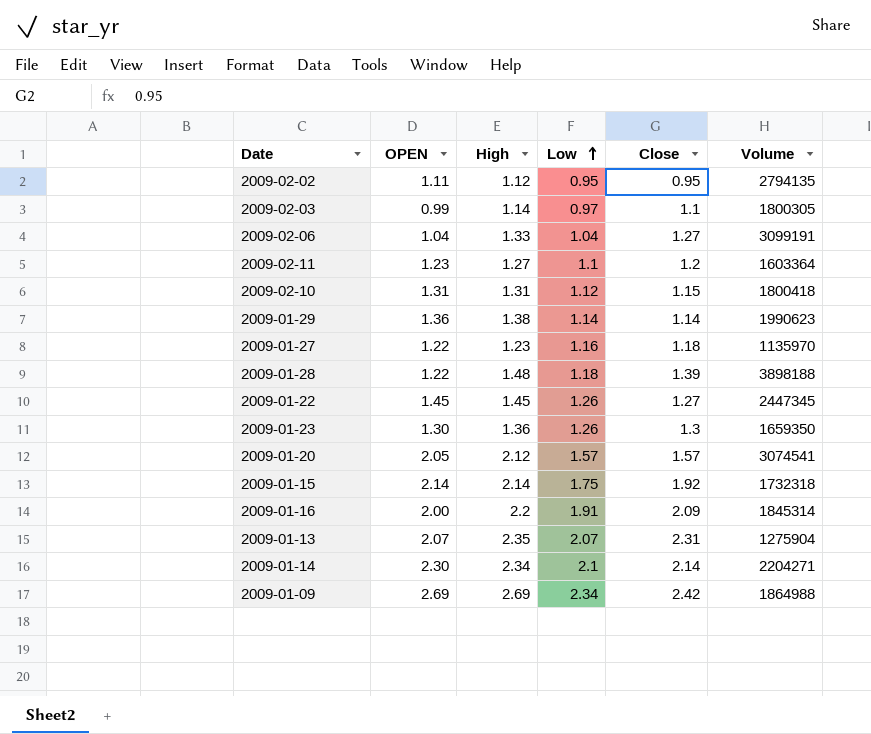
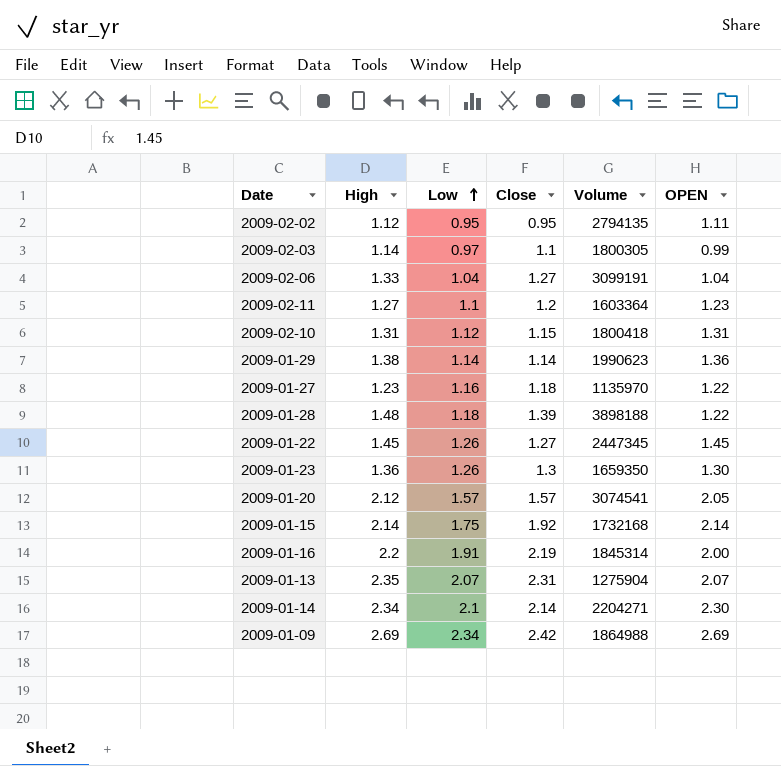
column OPEN | position: 2 -> 6
2009-01-15 | Volume: 1732318 -> 1732168
2009-01-16 | Close: 2.09 -> 2.19

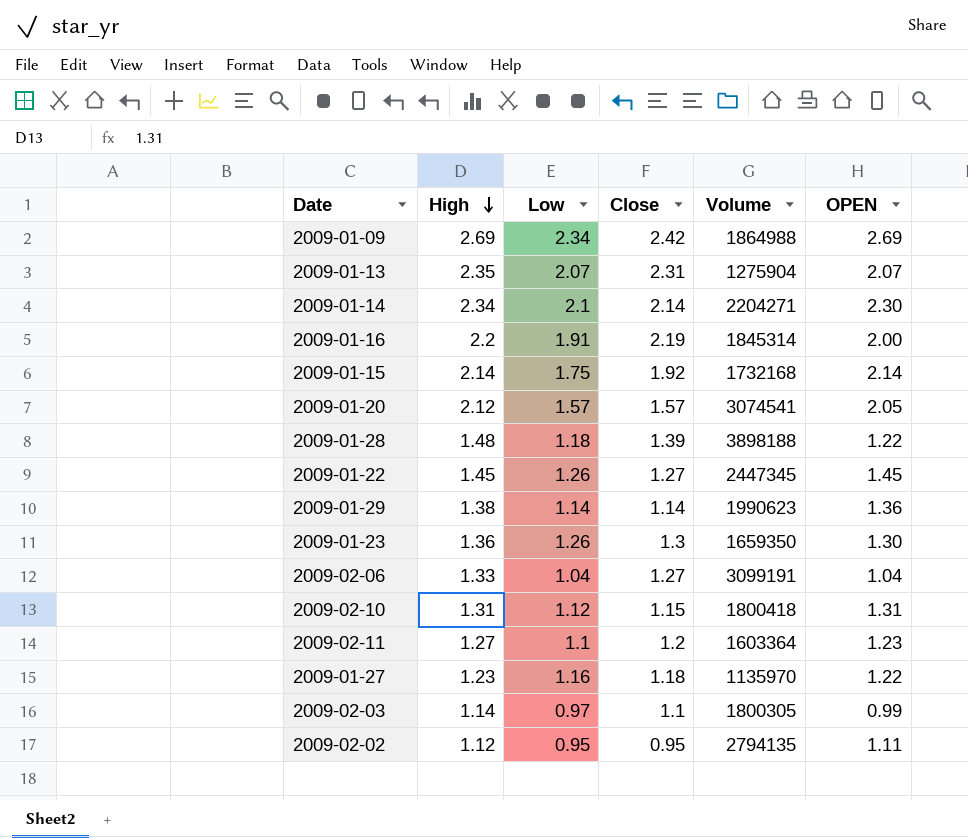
row order: Low ascending -> High descending

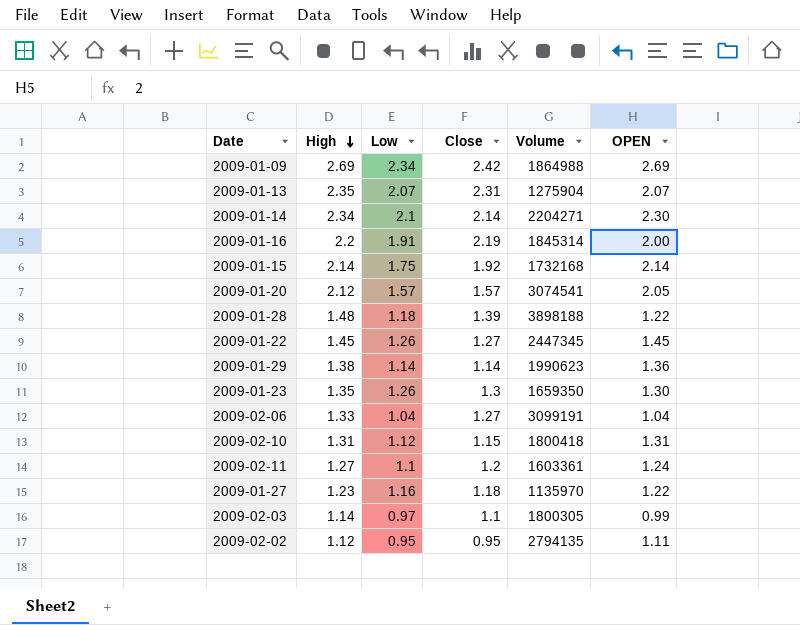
2009-01-23 | High: 1.36 -> 1.35
2009-02-11 | Volume: 1603364 -> 1603361
2009-02-11 | OPEN: 1.23 -> 1.24

